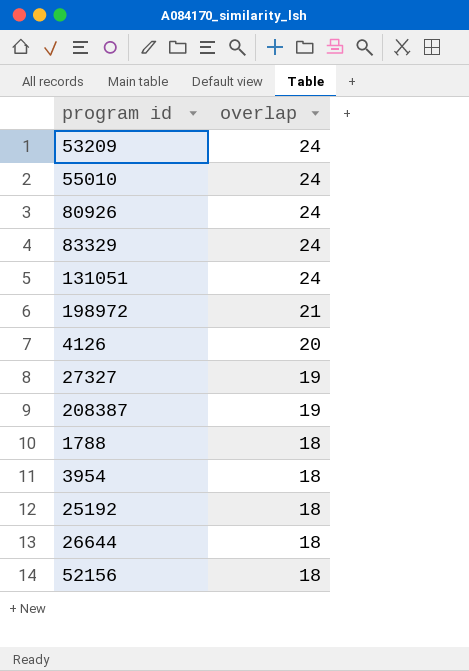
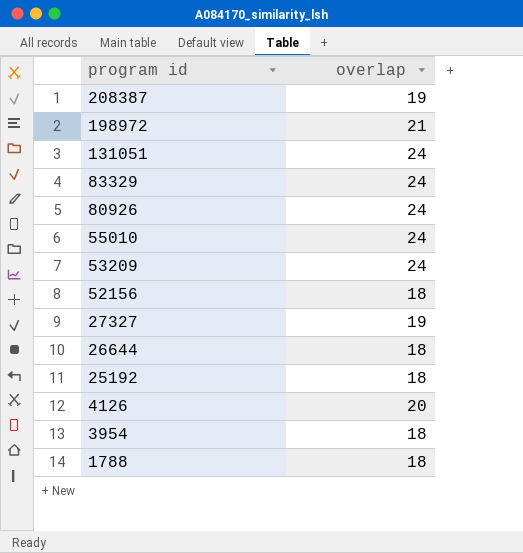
row order: overlap descending -> program id descending

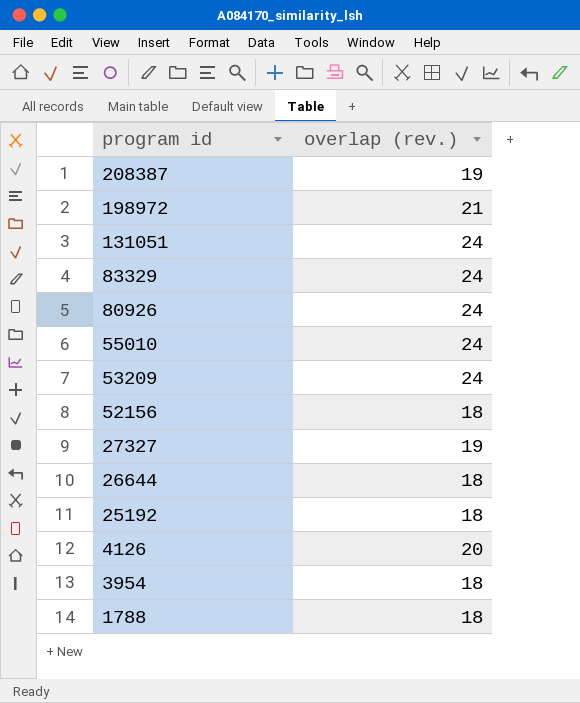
column name: overlap -> overlap (rev.)

